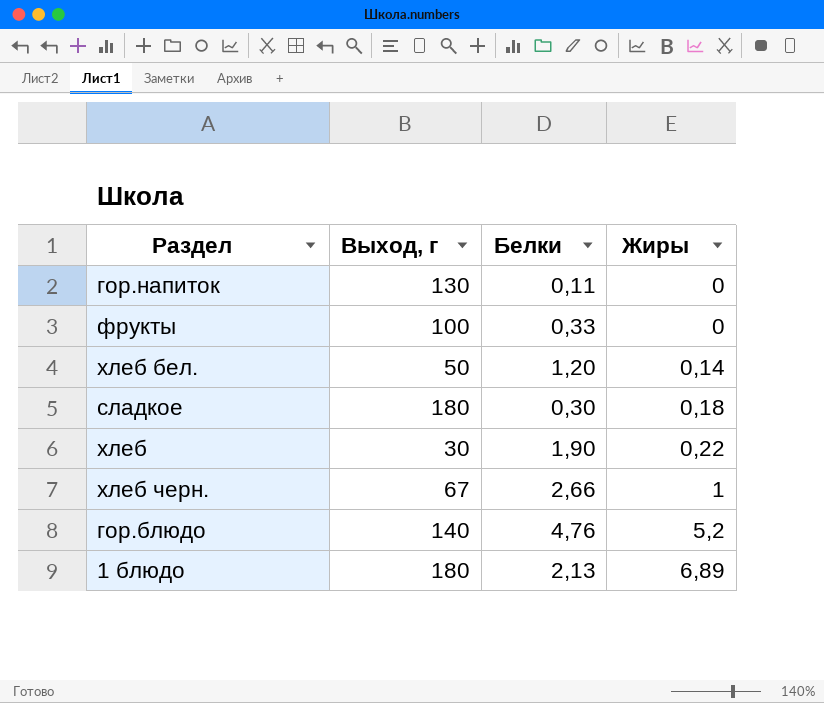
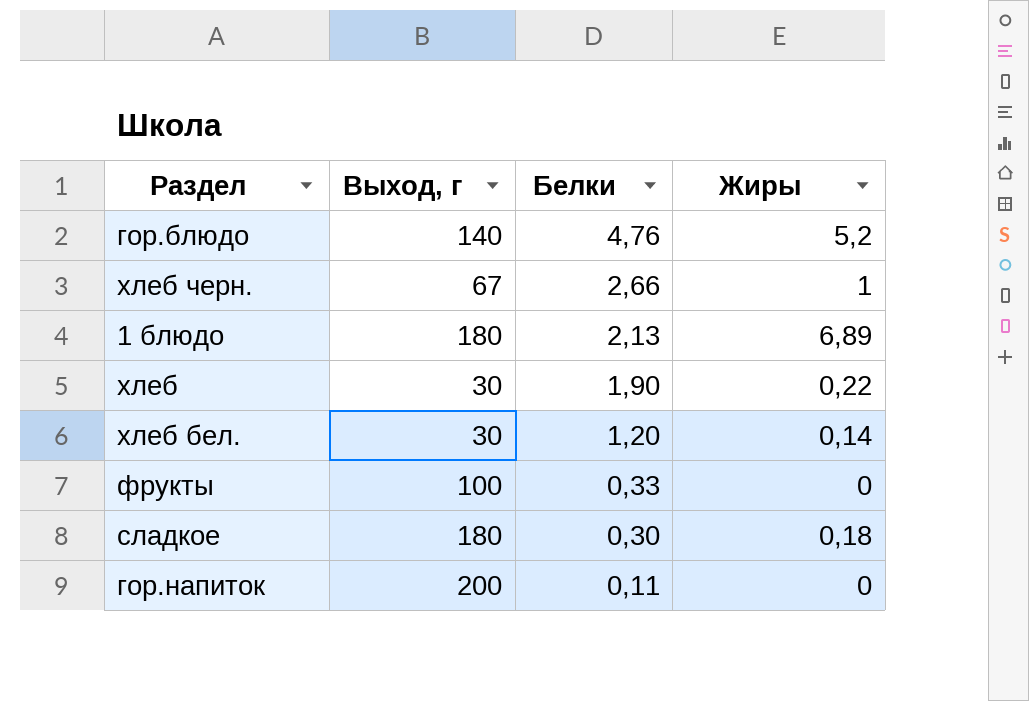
row order: Жиры ascending -> Белки descending
хлеб бел. | Выход, г: 50 -> 30
гор.напиток | Выход, г: 130 -> 200

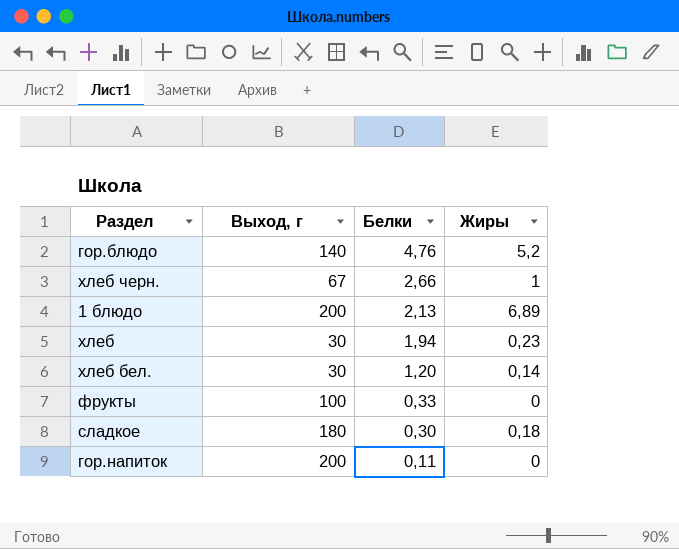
1 блюдо | Выход, г: 180 -> 200
хлеб | Белки: 1,90 -> 1,94
хлеб | Жиры: 0,22 -> 0,23

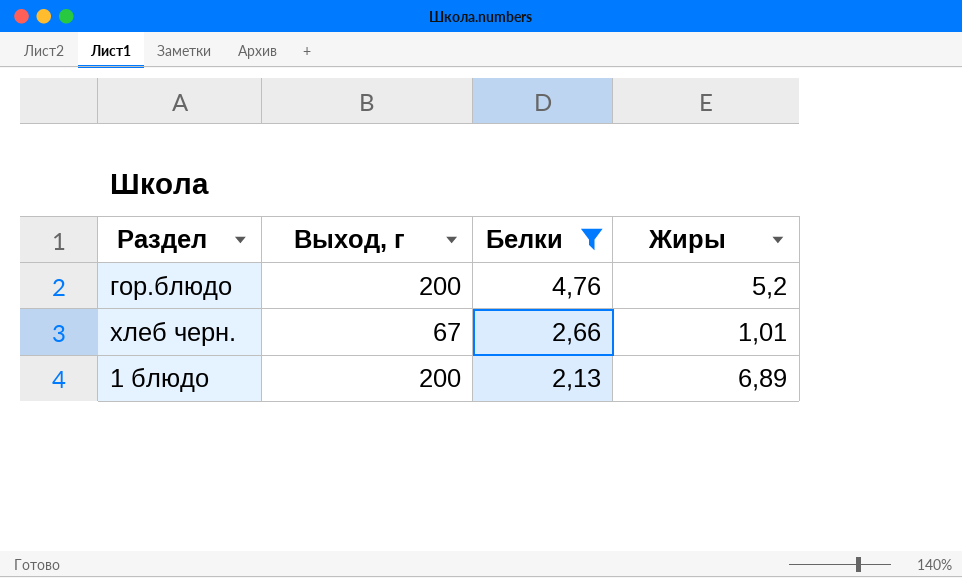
filter: none -> Белки >= 2,13
гор.блюдо | Выход, г: 140 -> 200
хлеб черн. | Жиры: 1 -> 1,01

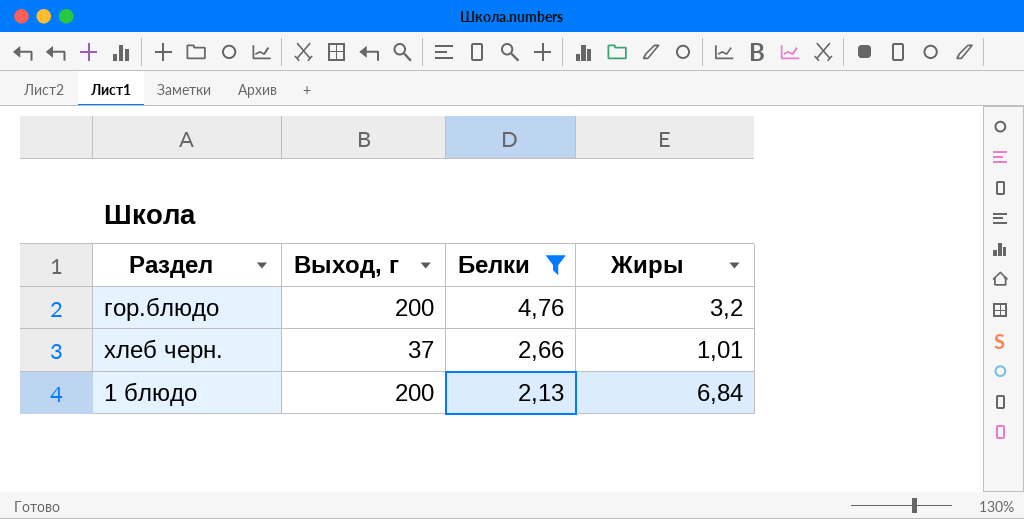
гор.блюдо | Жиры: 5,2 -> 3,2
хлеб черн. | Выход, г: 67 -> 37
1 блюдо | Жиры: 6,89 -> 6,84

